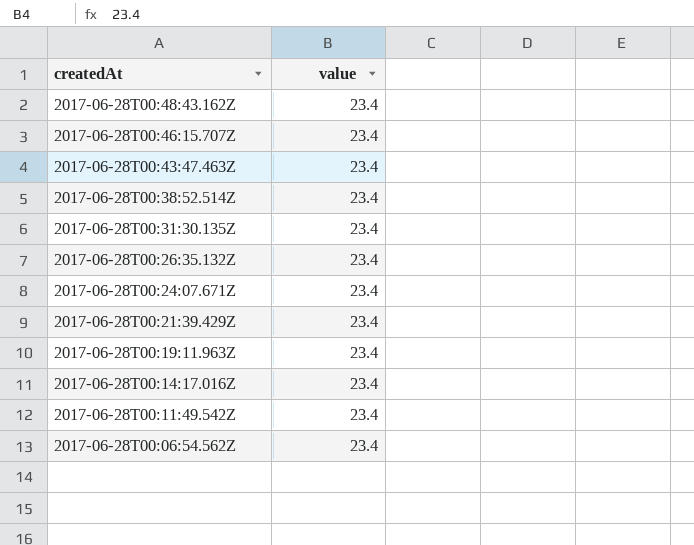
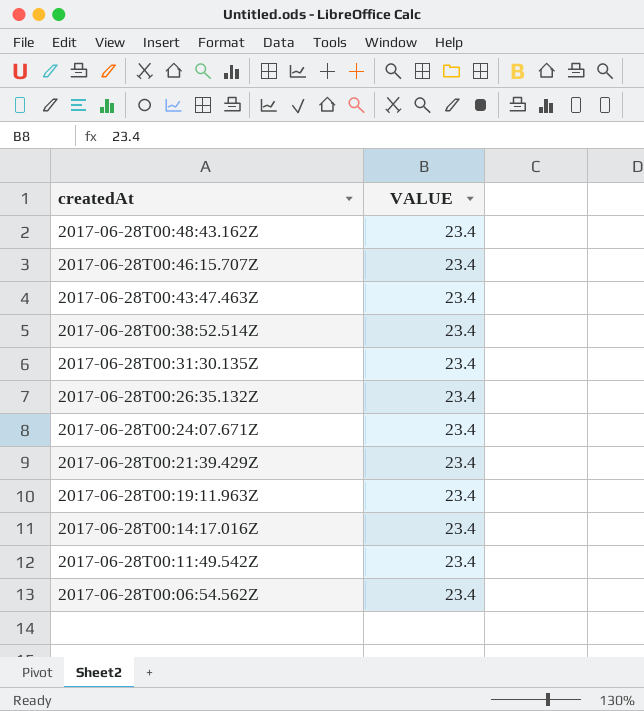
column name: value -> VALUE

